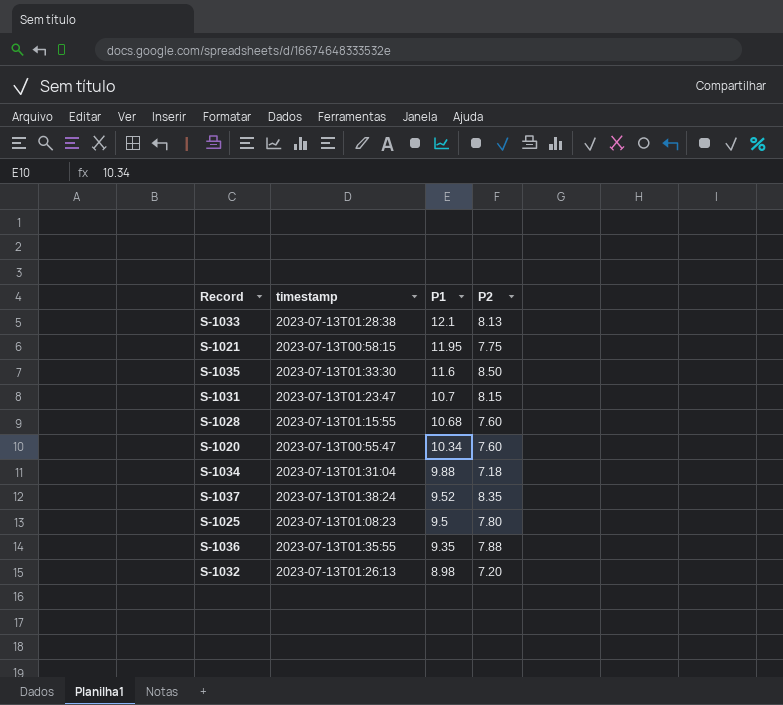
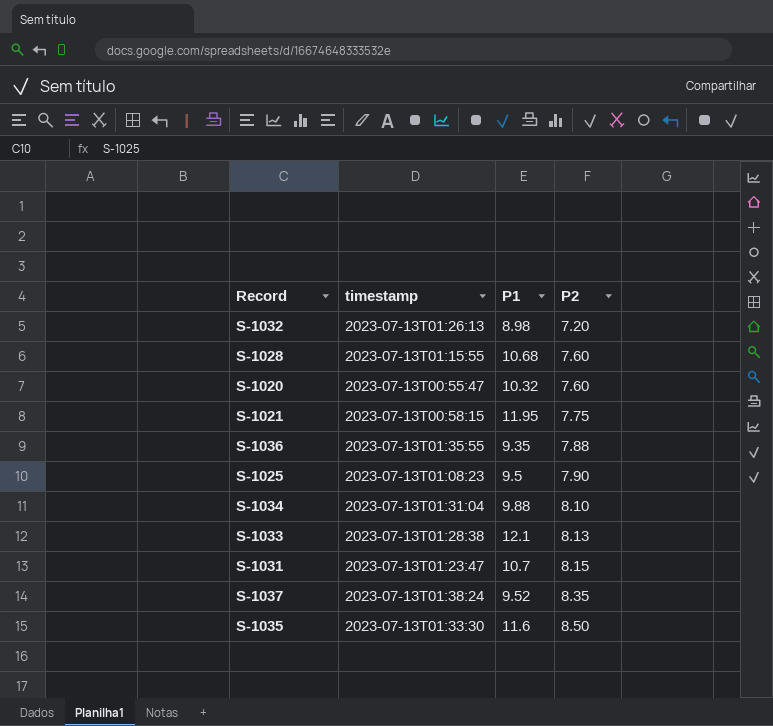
row order: P1 descending -> P2 ascending
S-1020 | P1: 10.34 -> 10.32
S-1025 | P2: 7.80 -> 7.90
S-1034 | P2: 7.18 -> 8.10

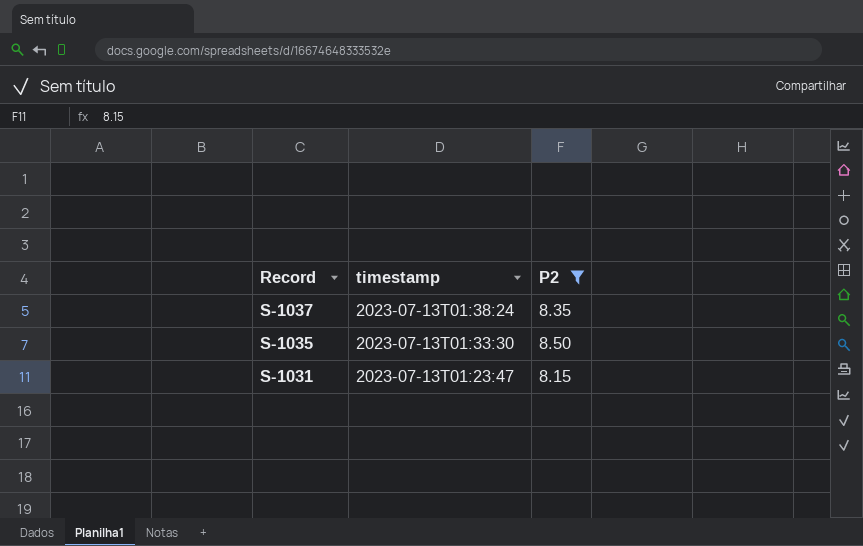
filter: none -> P2 >= 8.15
row order: P2 ascending -> Record descending
column P1 | position: 3 -> none

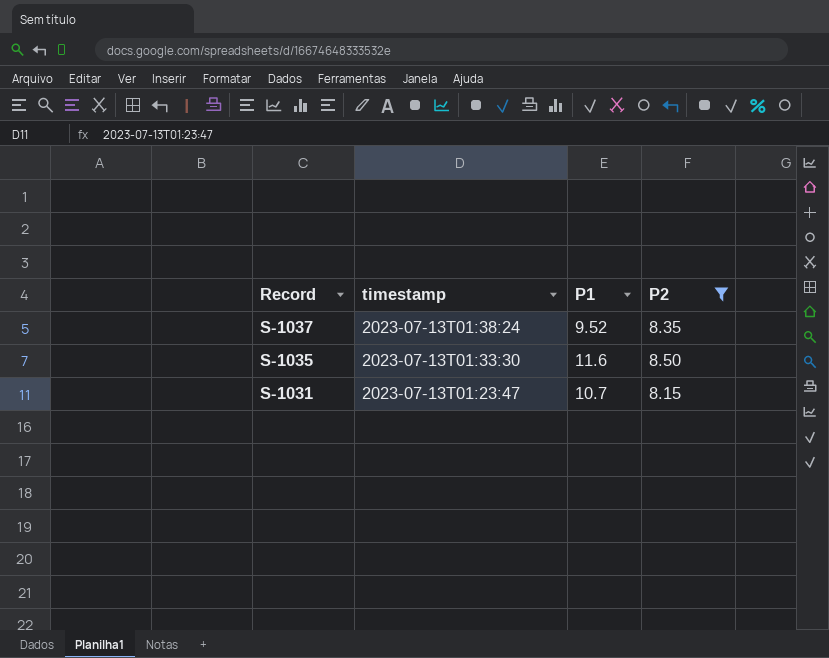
column P1 | position: none -> 3

